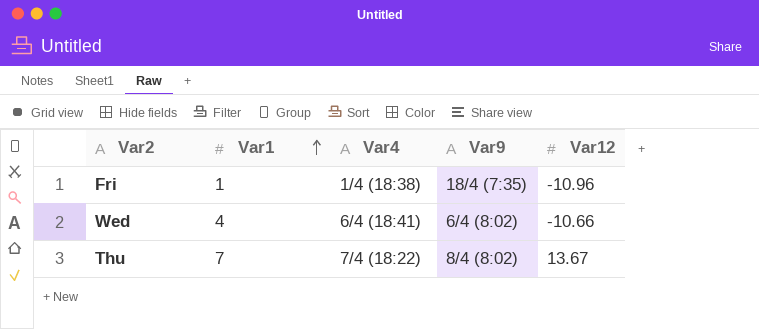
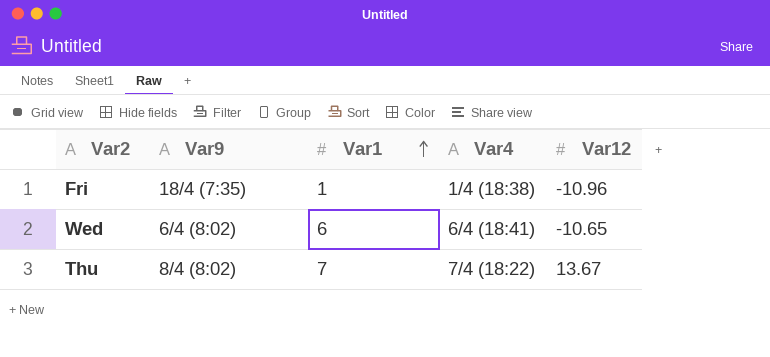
column Var9 | position: 4 -> 2
Wed | Var1: 4 -> 6
Wed | Var12: -10.66 -> -10.65

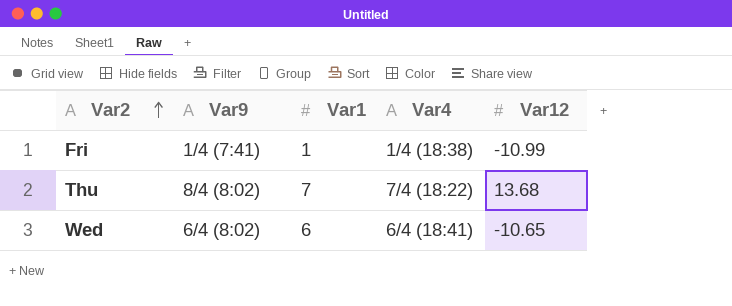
row order: Var1 ascending -> Var2 ascending
Fri | Var9: 18/4 (7:35) -> 1/4 (7:41)
Fri | Var12: -10.96 -> -10.99
Thu | Var12: 13.67 -> 13.68

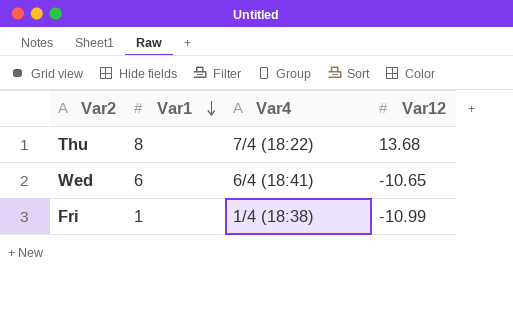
row order: Var2 ascending -> Var1 descending
column Var9 | position: 2 -> none
Thu | Var1: 7 -> 8

